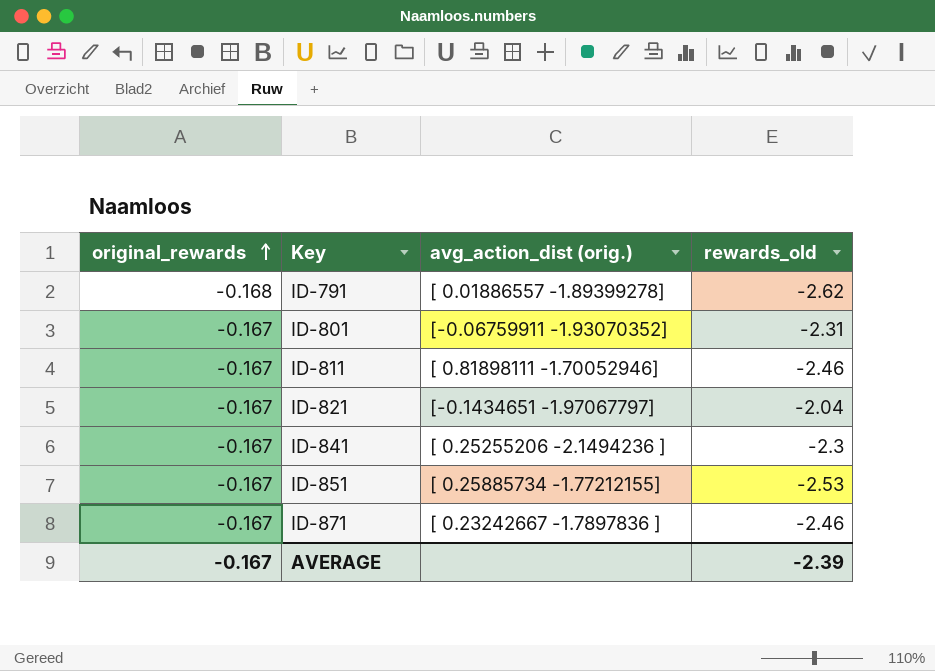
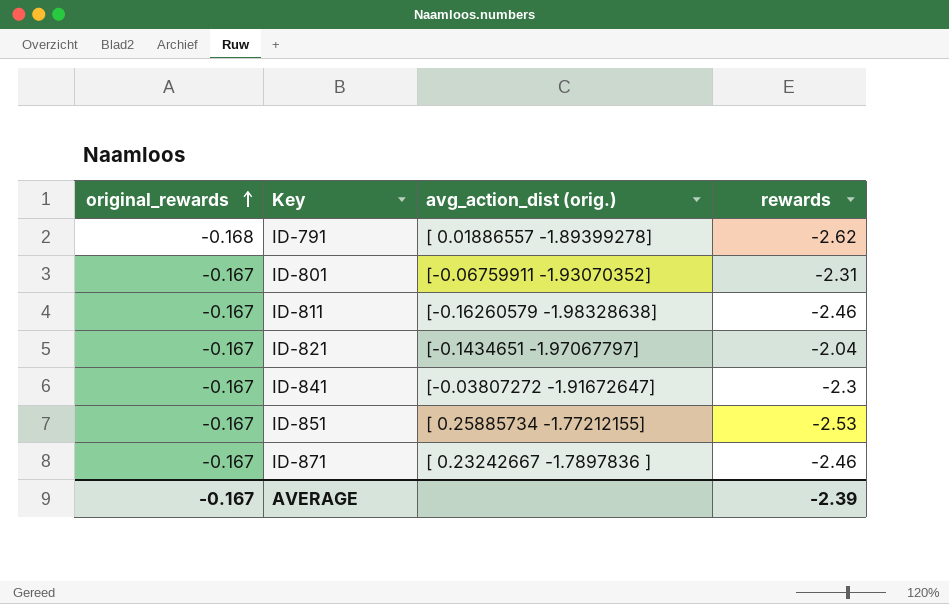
column name: rewards_old -> rewards
ID-811 | avg_action_dist (orig.): [ 0.81898111 -1.70052946] -> [-0.16260579 -1.98328638]
ID-841 | avg_action_dist (orig.): [ 0.25255206 -2.1494236 ] -> [-0.03807272 -1.91672647]

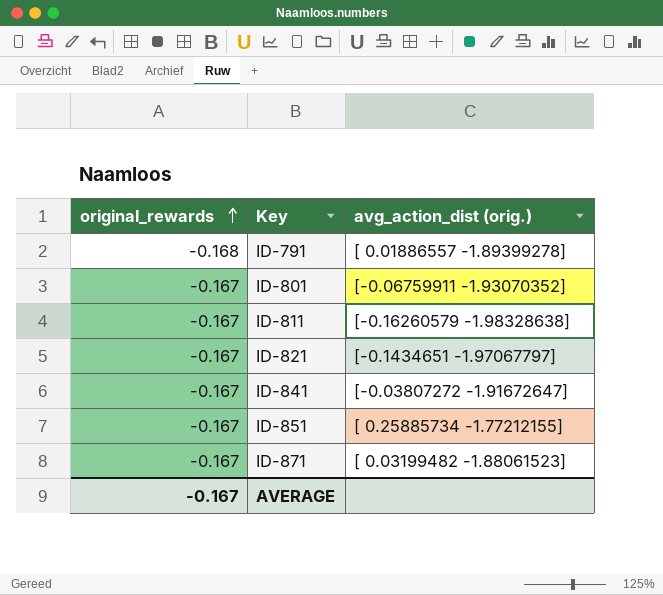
column rewards | position: 4 -> none
ID-871 | avg_action_dist (orig.): [ 0.23242667 -1.7897836 ] -> [ 0.03199482 -1.88061523]

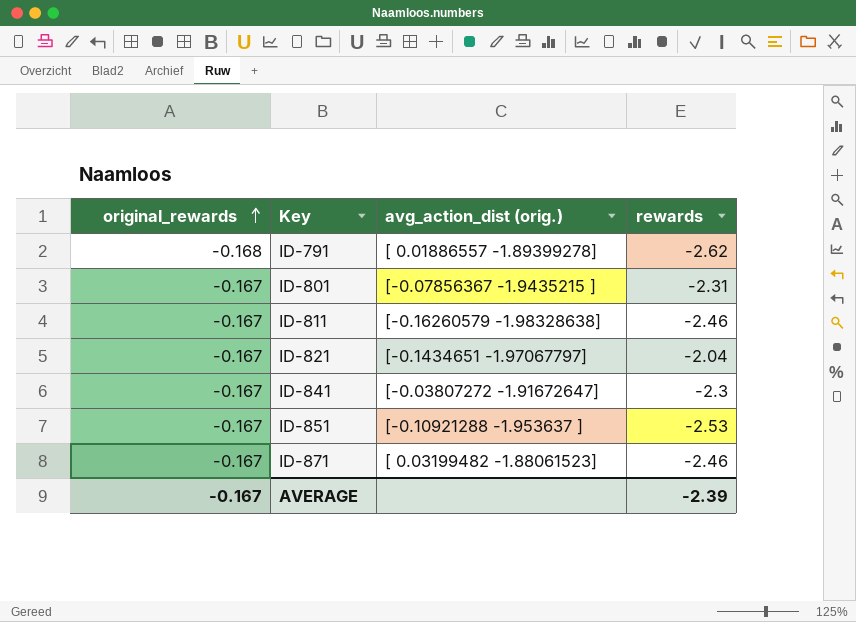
column rewards | position: none -> 4
ID-801 | avg_action_dist (orig.): [-0.06759911 -1.93070352] -> [-0.07856367 -1.9435215 ]
ID-851 | avg_action_dist (orig.): [ 0.25885734 -1.77212155] -> [-0.10921288 -1.953637 ]

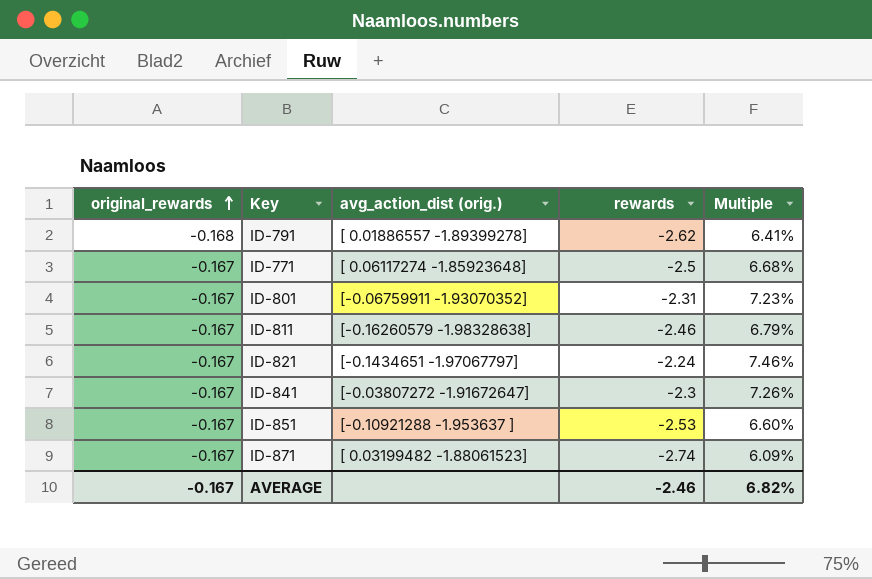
column Multiple | formula: none -> [original_rewards] / [rewards]
row ID-771: none -> -0.167 | [ 0.06117274 -1.85923648] | -2.5 | 6.68%
ID-801 | avg_action_dist (orig.): [-0.07856367 -1.9435215 ] -> [-0.06759911 -1.93070352]
ID-821 | rewards: -2.04 -> -2.24
ID-871 | rewards: -2.46 -> -2.74
AVERAGE | rewards: -2.39 -> -2.46

